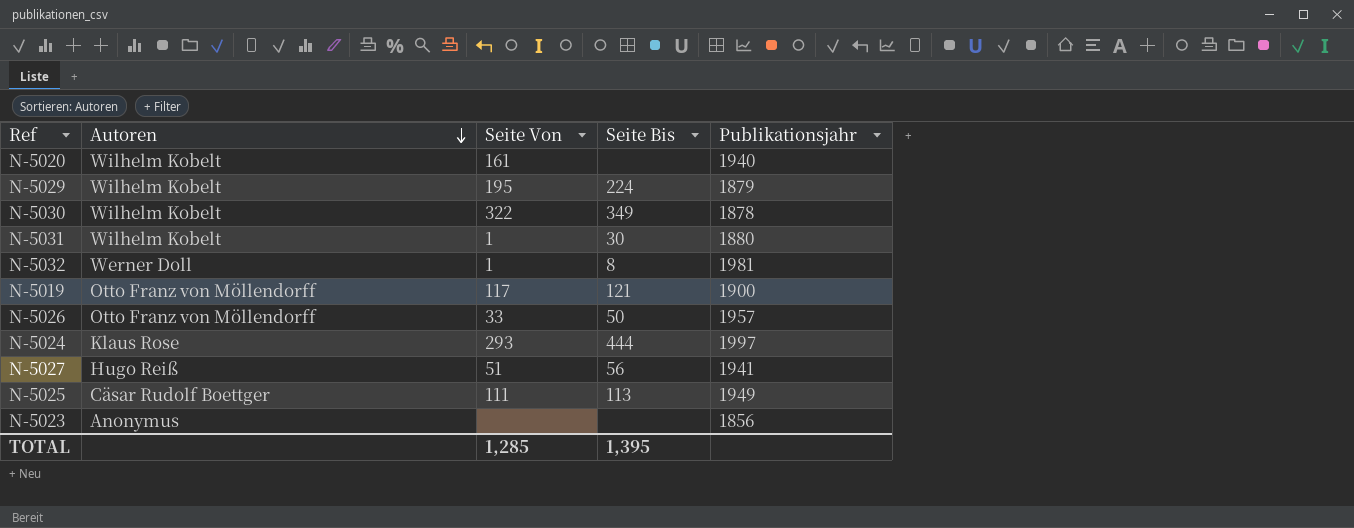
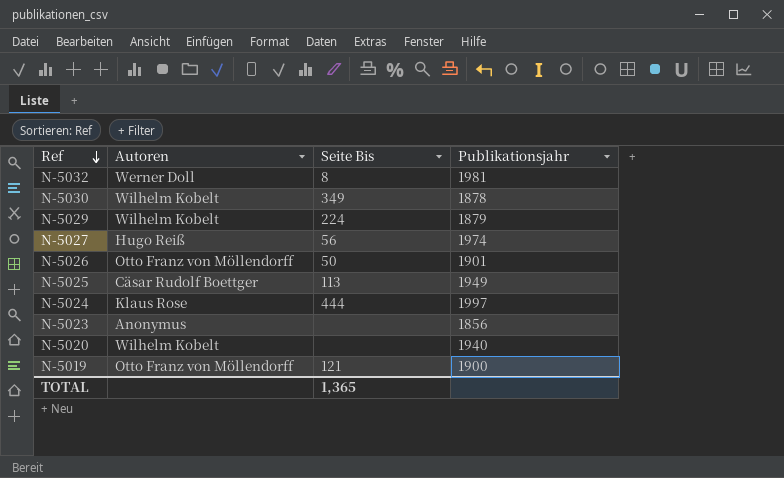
row order: Autoren descending -> Ref descending
column Seite Von | position: 3 -> none
row N-5031: Wilhelm Kobelt | 1 | 30 | 1880 -> none
N-5027 | Publikationsjahr: 1941 -> 1974
N-5026 | Publikationsjahr: 1957 -> 1901
TOTAL | Seite Bis: 1,395 -> 1,365

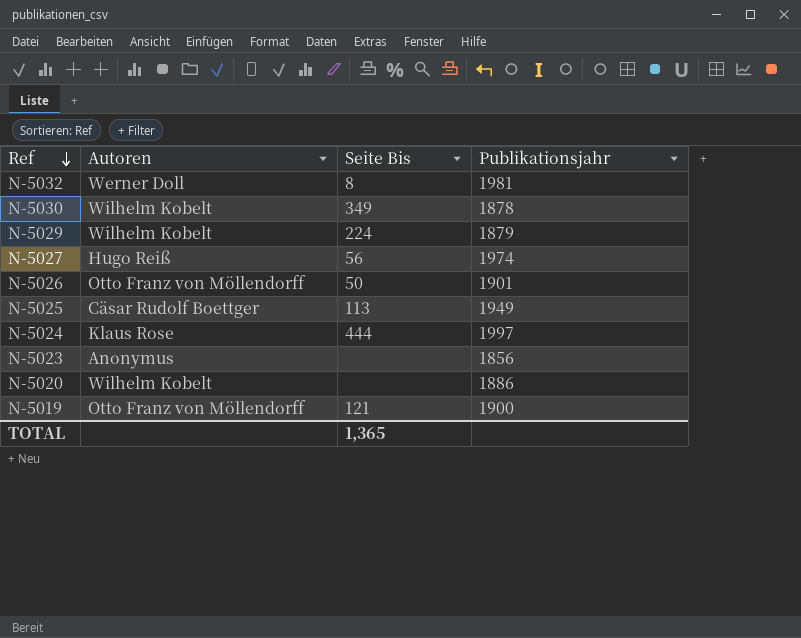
N-5020 | Publikationsjahr: 1940 -> 1886

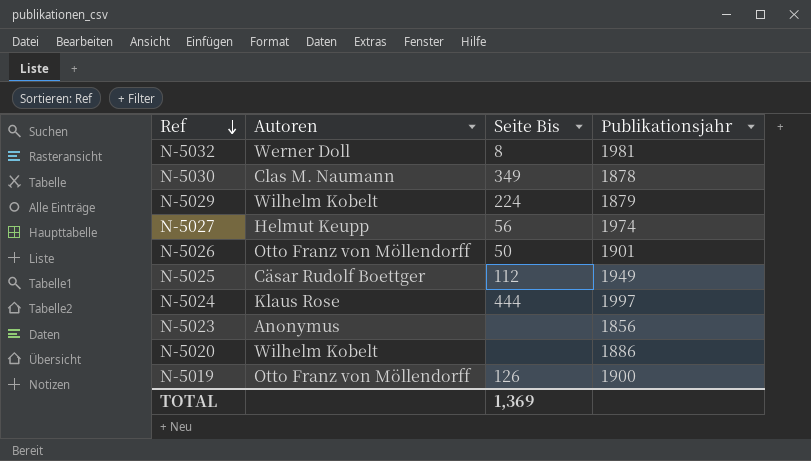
N-5030 | Autoren: Wilhelm Kobelt -> Clas M. Naumann
N-5027 | Autoren: Hugo Reiß -> Helmut Keupp
N-5025 | Seite Bis: 113 -> 112
N-5019 | Seite Bis: 121 -> 126
TOTAL | Seite Bis: 1,365 -> 1,369

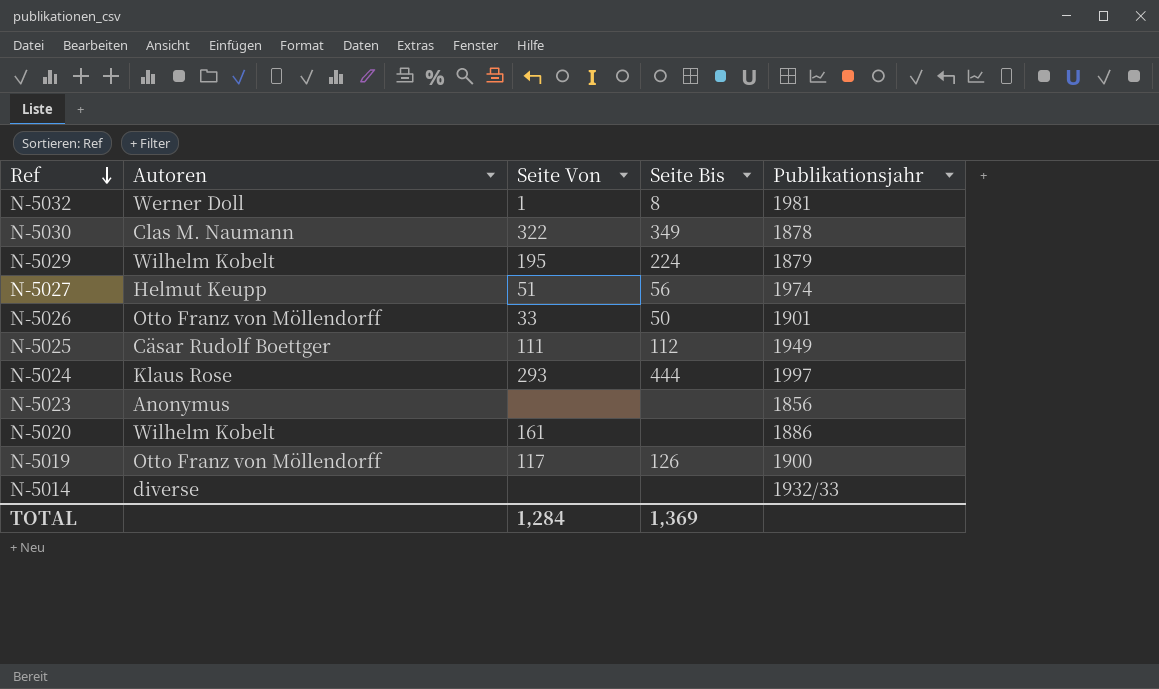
column Seite Von | position: none -> 3
row N-5014: none -> diverse | none | none | 1932/33

